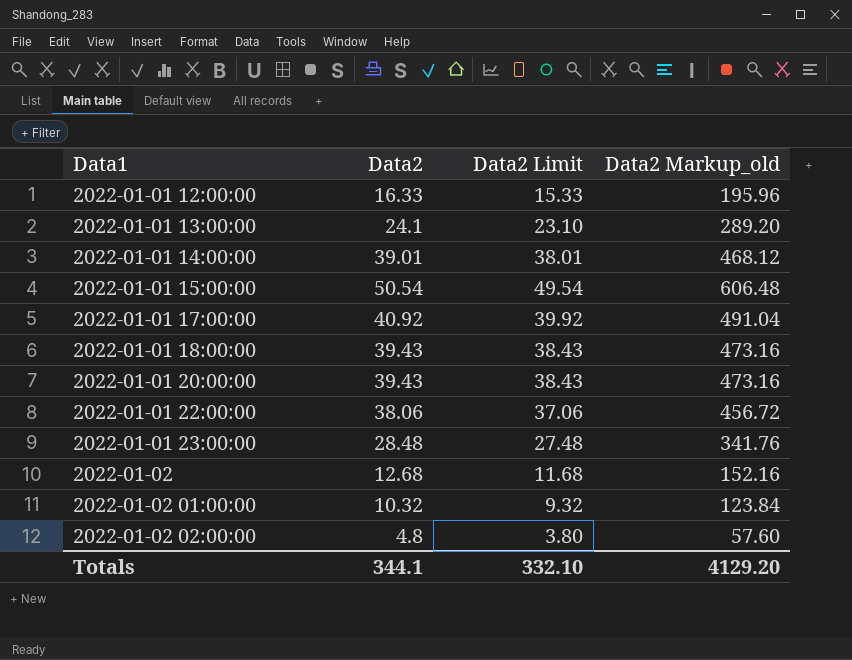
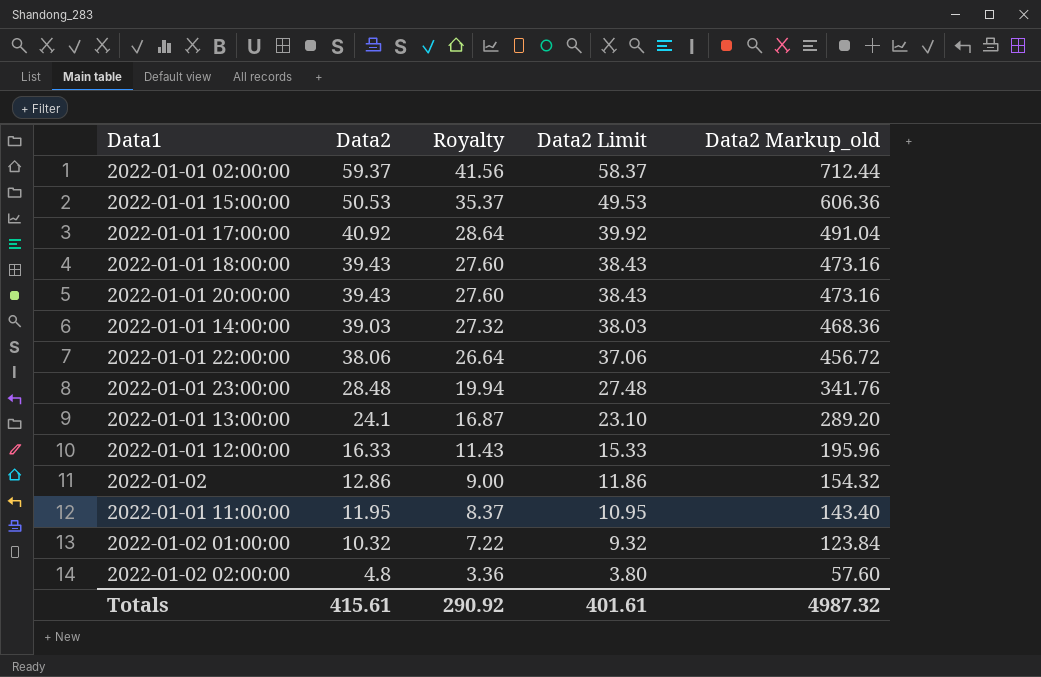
row order: Data1 ascending -> Data2 descending
column Royalty | formula: none -> [Data2] * 0.7
row 2022-01-01 02:00:00: none -> 59.37 | 41.56 | 58.37 | 712.44
2022-01-01 15:00:00 | Data2: 50.54 -> 50.53
2022-01-01 15:00:00 | Data2 Limit: 49.54 -> 49.53
2022-01-01 15:00:00 | Data2 Markup_old: 606.48 -> 606.36
2022-01-01 14:00:00 | Data2: 39.01 -> 39.03
2022-01-01 14:00:00 | Data2 Limit: 38.01 -> 38.03
2022-01-01 14:00:00 | Data2 Markup_old: 468.12 -> 468.36
2022-01-02 | Data2: 12.68 -> 12.86
2022-01-02 | Data2 Limit: 11.68 -> 11.86
2022-01-02 | Data2 Markup_old: 152.16 -> 154.32
row 2022-01-01 11:00:00: none -> 11.95 | 8.37 | 10.95 | 143.40
Totals | Data2: 344.1 -> 415.61
Totals | Data2 Limit: 332.10 -> 401.61
Totals | Data2 Markup_old: 4129.20 -> 4987.32

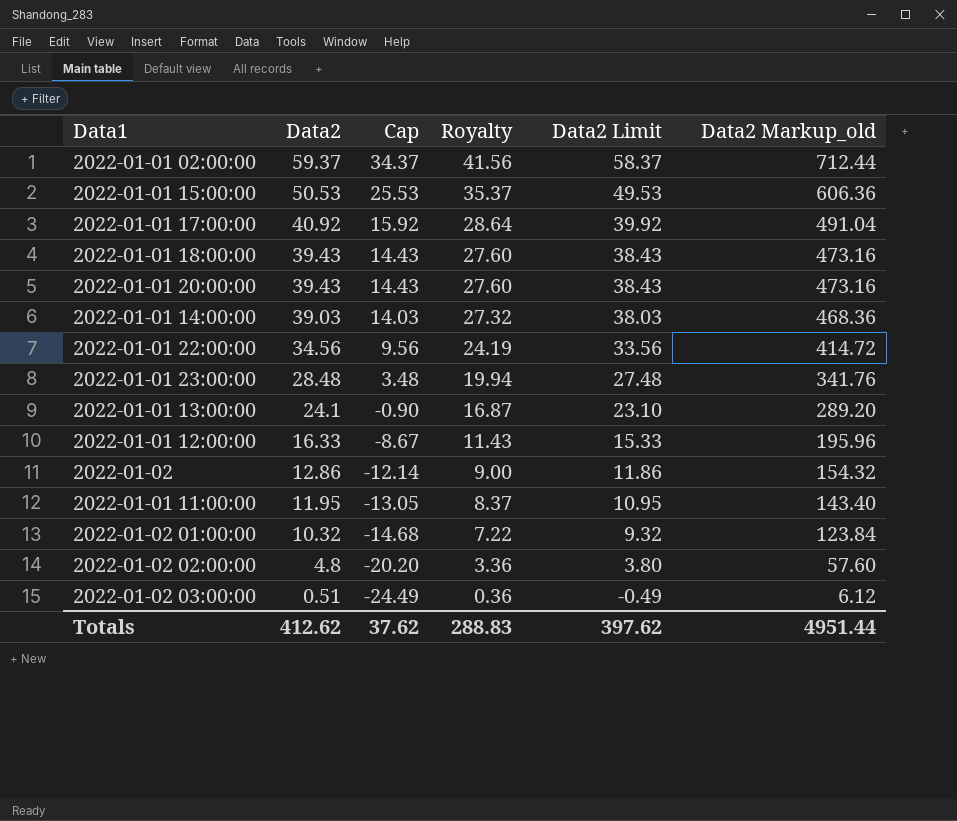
column Cap | formula: none -> [Data2] - 25
2022-01-01 22:00:00 | Data2: 38.06 -> 34.56
2022-01-01 22:00:00 | Royalty: 26.64 -> 24.19
2022-01-01 22:00:00 | Data2 Limit: 37.06 -> 33.56
2022-01-01 22:00:00 | Data2 Markup_old: 456.72 -> 414.72
row 2022-01-02 03:00:00: none -> 0.51 | -24.49 | 0.36 | -0.49 | 6.12
Totals | Data2: 415.61 -> 412.62
Totals | Royalty: 290.92 -> 288.83
Totals | Data2 Limit: 401.61 -> 397.62
Totals | Data2 Markup_old: 4987.32 -> 4951.44

